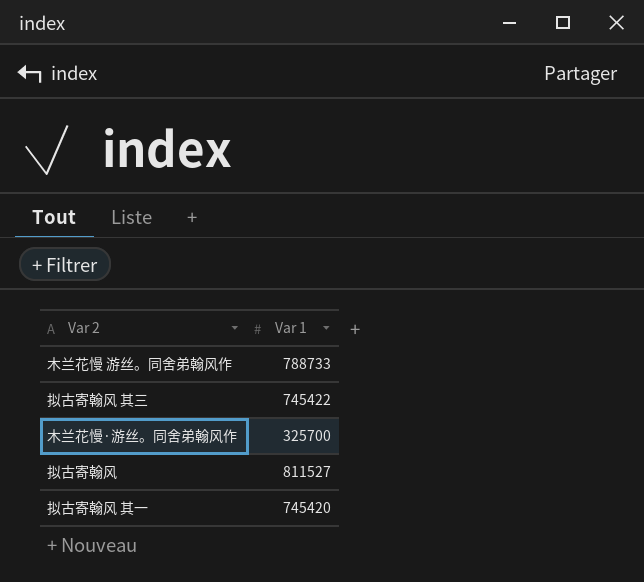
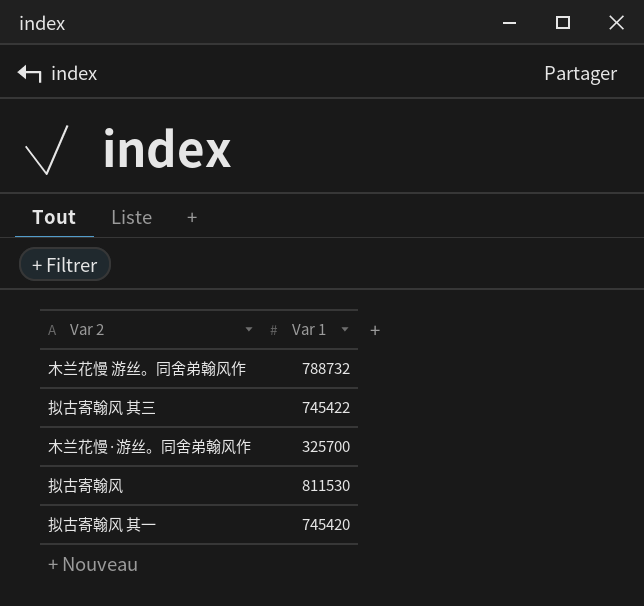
木兰花慢 游丝。同舍弟翰风作 | Var 1: 788733 -> 788732
拟古寄翰风 | Var 1: 811527 -> 811530

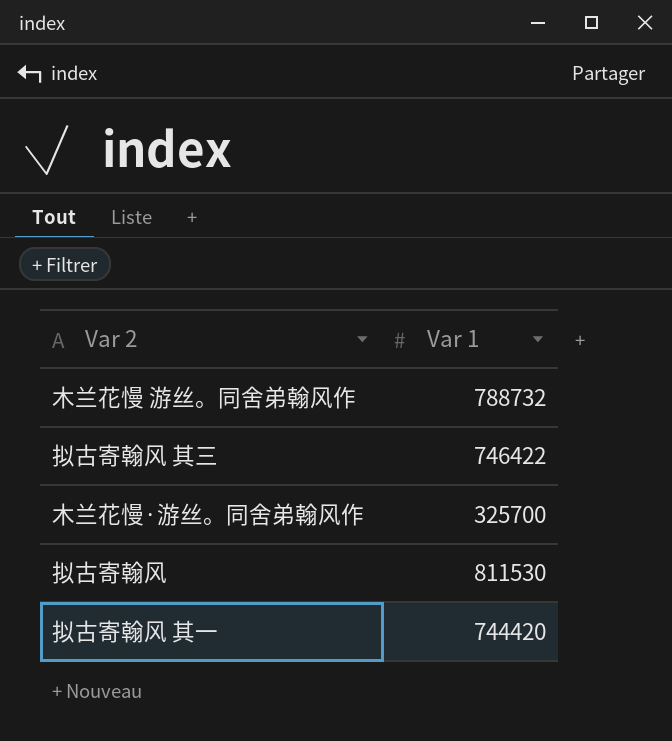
拟古寄翰风 其三 | Var 1: 745422 -> 746422
拟古寄翰风 其一 | Var 1: 745420 -> 744420

